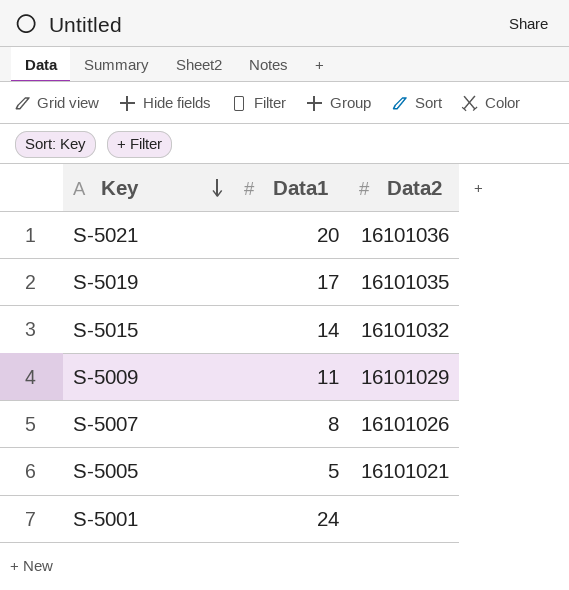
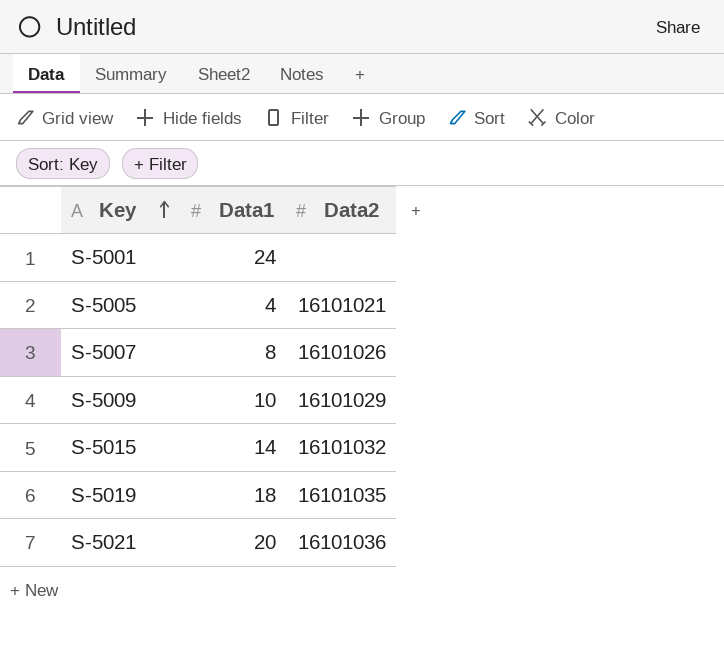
row order: Key descending -> Key ascending
S-5005 | Data1: 5 -> 4
S-5009 | Data1: 11 -> 10
S-5019 | Data1: 17 -> 18

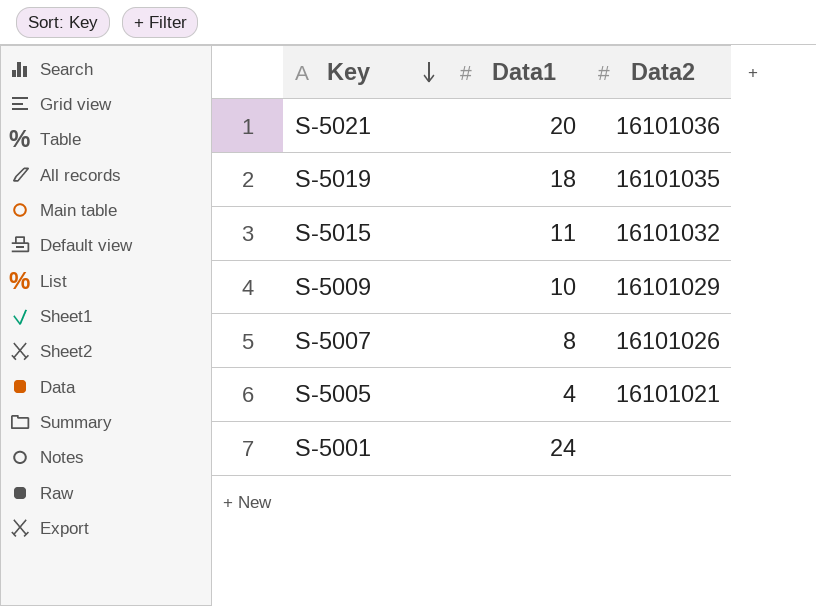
row order: Key ascending -> Key descending
S-5015 | Data1: 14 -> 11

